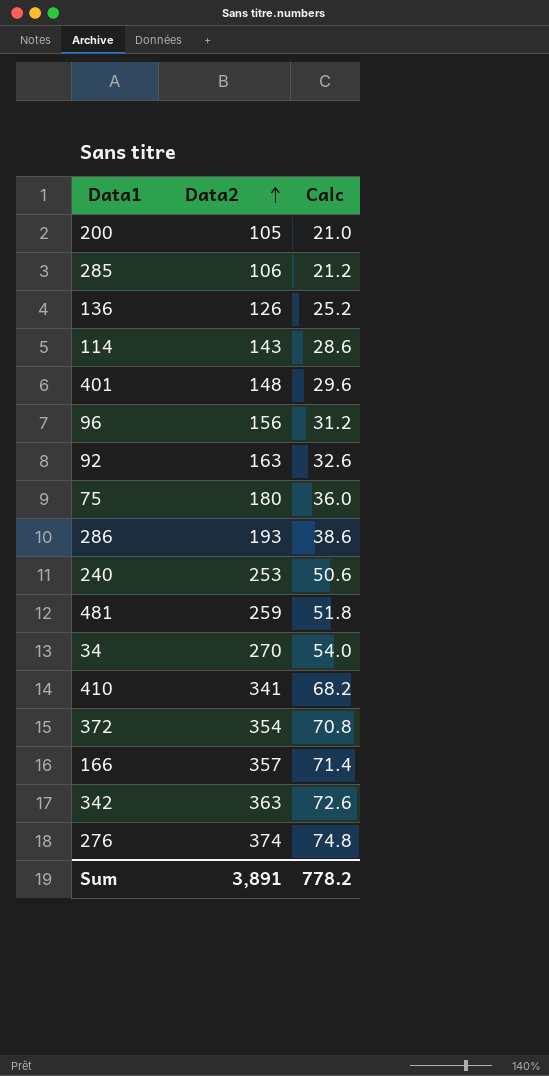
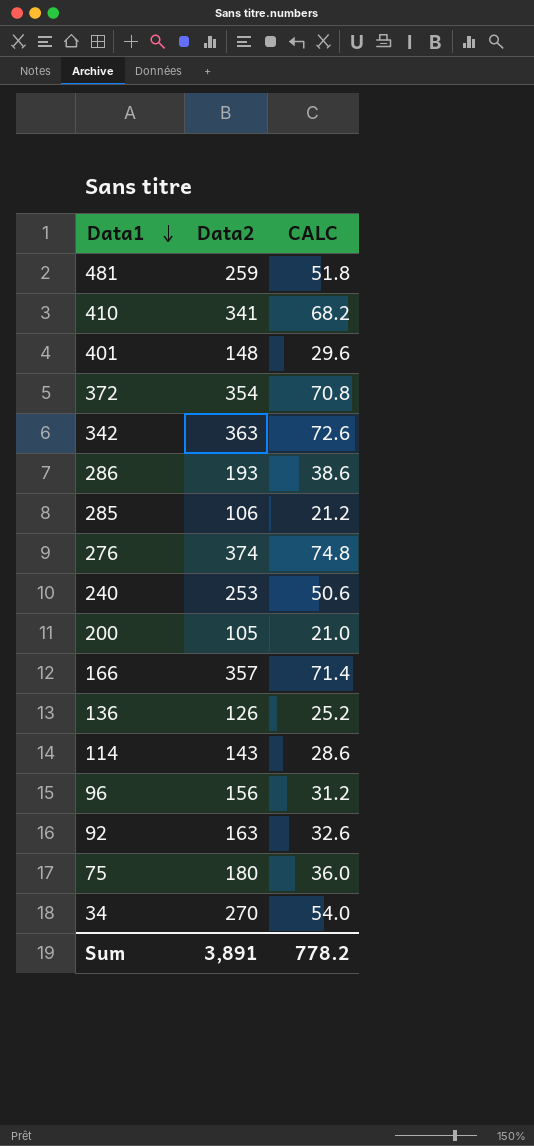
row order: Data2 ascending -> Data1 descending
column name: Calc -> CALC

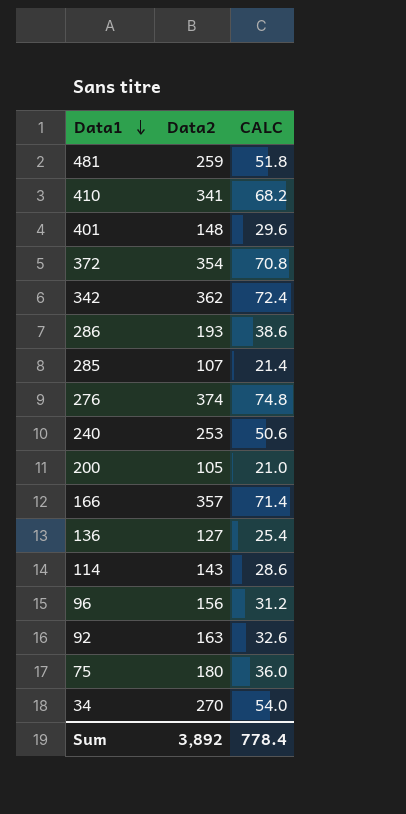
342 | Data2: 363 -> 362
342 | CALC: 72.6 -> 72.4
285 | Data2: 106 -> 107
285 | CALC: 21.2 -> 21.4
136 | Data2: 126 -> 127
136 | CALC: 25.2 -> 25.4
Sum | Data2: 3,891 -> 3,892
Sum | CALC: 778.2 -> 778.4

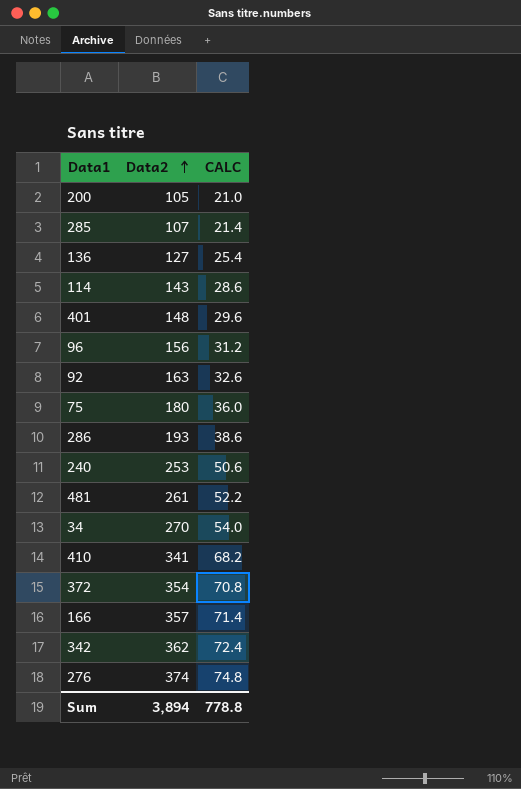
row order: Data1 descending -> Data2 ascending
481 | Data2: 259 -> 261
481 | CALC: 51.8 -> 52.2
Sum | Data2: 3,892 -> 3,894
Sum | CALC: 778.4 -> 778.8

